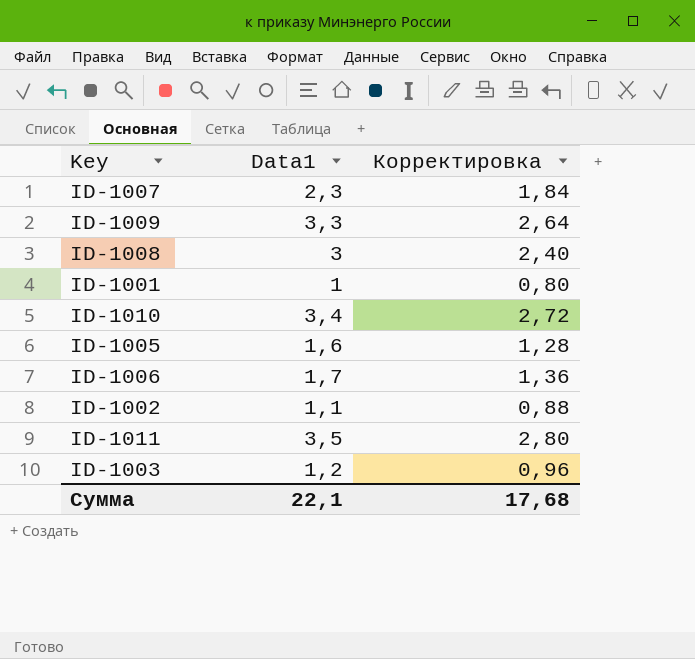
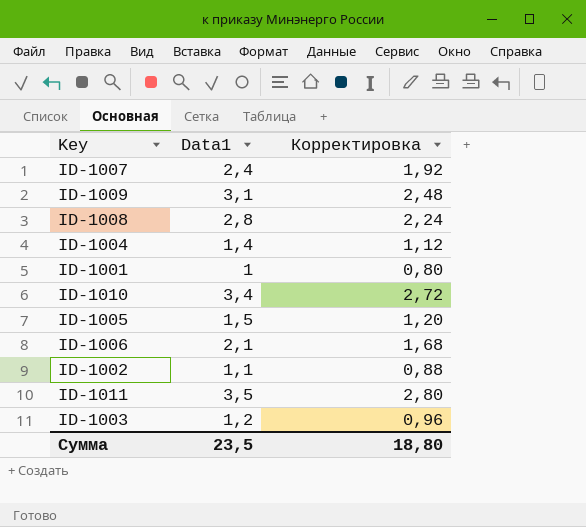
ID-1007 | Data1: 2,3 -> 2,4
ID-1007 | Корректировка: 1,84 -> 1,92
ID-1009 | Data1: 3,3 -> 3,1
ID-1009 | Корректировка: 2,64 -> 2,48
ID-1008 | Data1: 3 -> 2,8
ID-1008 | Корректировка: 2,40 -> 2,24
row ID-1004: none -> 1,4 | 1,12
ID-1005 | Data1: 1,6 -> 1,5
ID-1005 | Корректировка: 1,28 -> 1,20
ID-1006 | Data1: 1,7 -> 2,1
ID-1006 | Корректировка: 1,36 -> 1,68
Сумма | Data1: 22,1 -> 23,5
Сумма | Корректировка: 17,68 -> 18,80

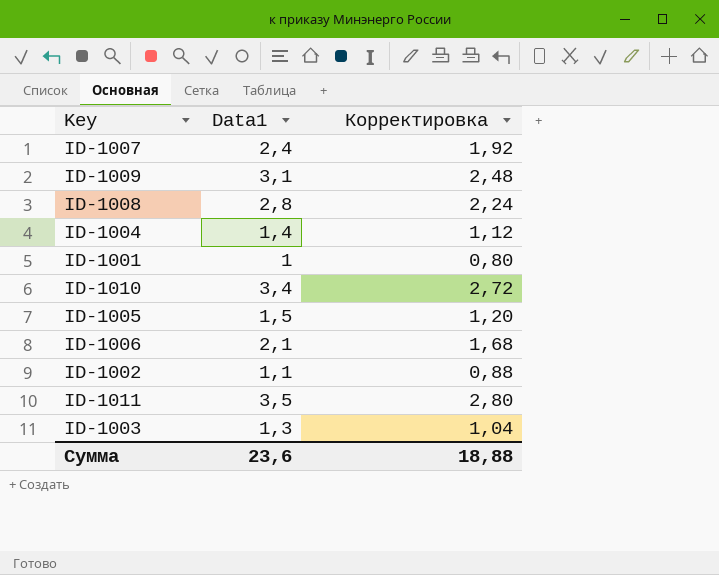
ID-1003 | Data1: 1,2 -> 1,3
ID-1003 | Корректировка: 0,96 -> 1,04
Сумма | Data1: 23,5 -> 23,6
Сумма | Корректировка: 18,80 -> 18,88

